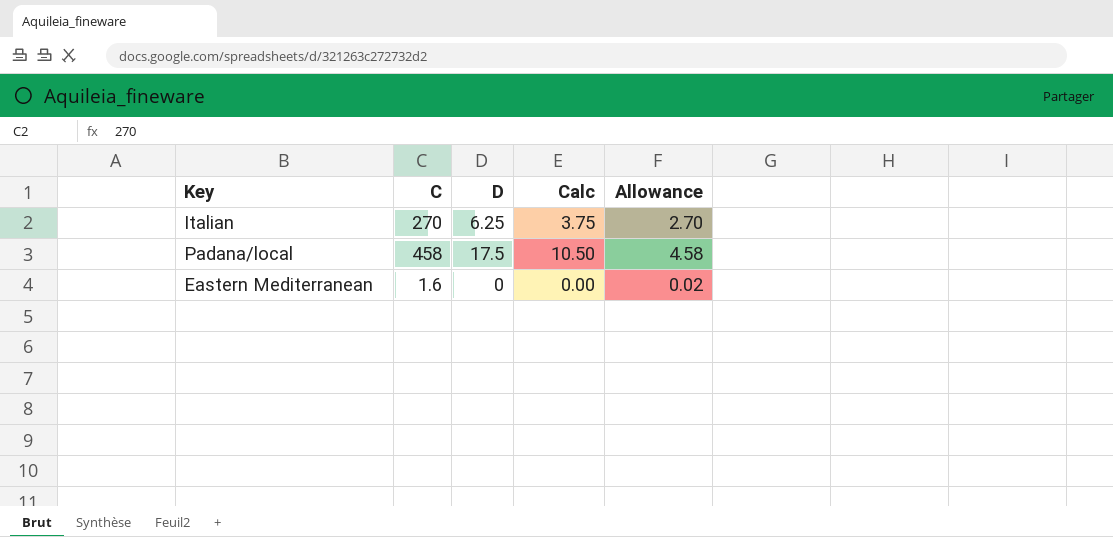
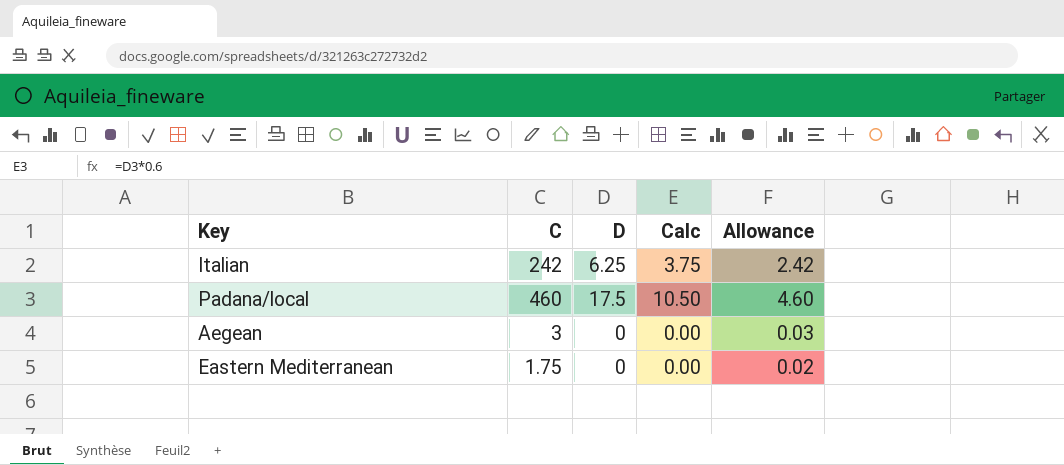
Italian | C: 270 -> 242
Italian | Allowance: 2.70 -> 2.42
Padana/local | C: 458 -> 460
Padana/local | Allowance: 4.58 -> 4.60
row Aegean: none -> 3 | 0 | 0.00 | 0.03
Eastern Mediterranean | C: 1.6 -> 1.75

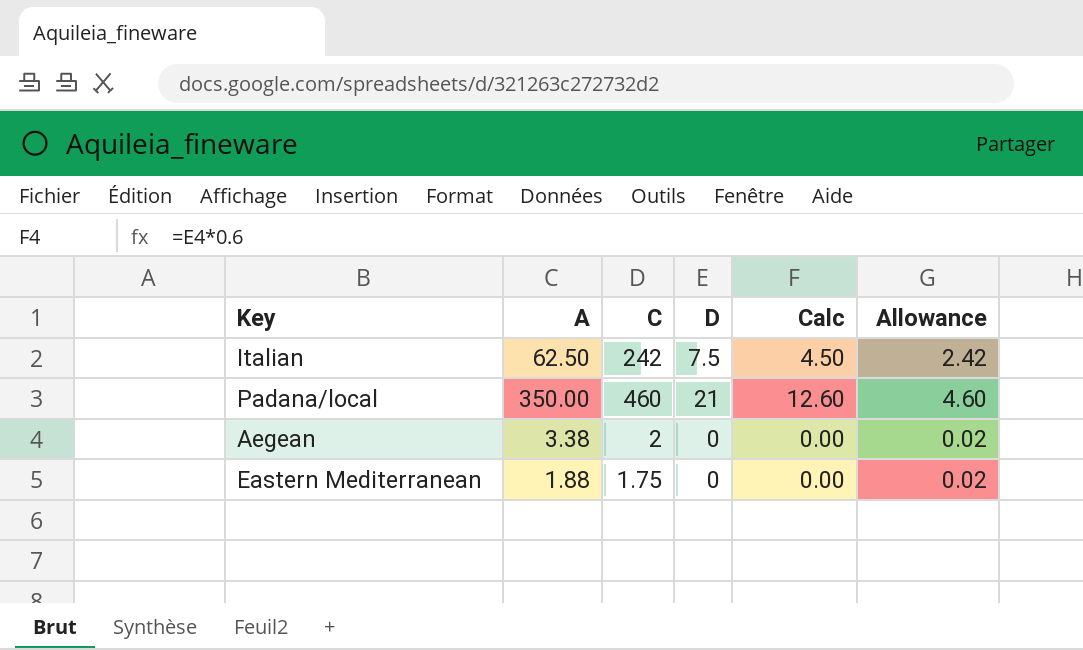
column A | position: none -> 2
Italian | D: 6.25 -> 7.5
Italian | Calc: 3.75 -> 4.50
Padana/local | D: 17.5 -> 21
Padana/local | Calc: 10.50 -> 12.60
Aegean | C: 3 -> 2
Aegean | Allowance: 0.03 -> 0.02

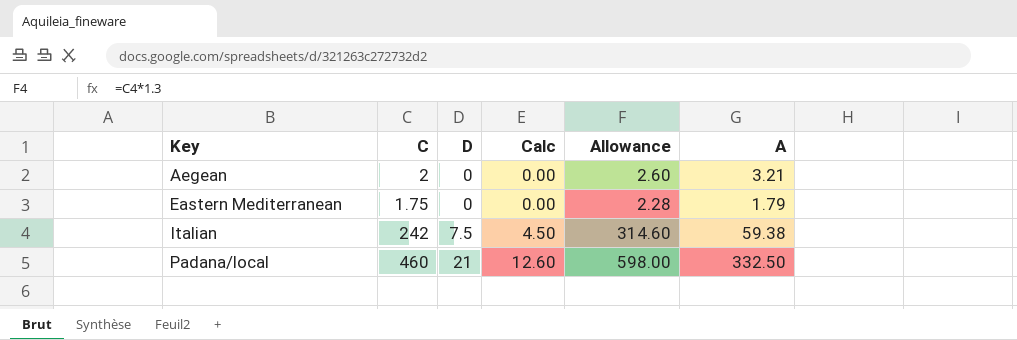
row order: none -> Key ascending
column Allowance | formula: [C] * 0.01 -> [C] * 1.3
column A | position: 2 -> 6
Aegean | A: 3.38 -> 3.21
Eastern Mediterranean | A: 1.88 -> 1.79
Italian | A: 62.50 -> 59.38
Padana/local | A: 350.00 -> 332.50

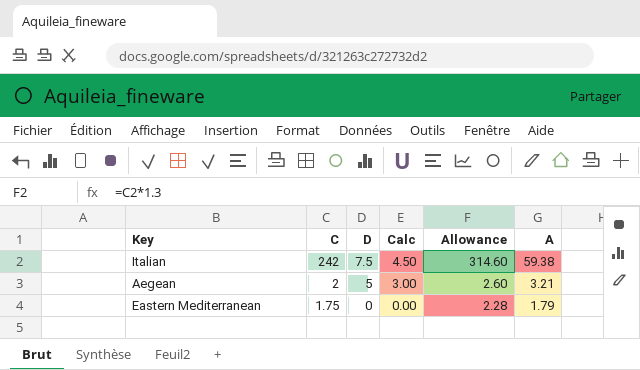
row order: Key ascending -> C descending
row Padana/local: 460 | 21 | 12.60 | 598.00 | 332.50 -> none
Aegean | D: 0 -> 5
Aegean | Calc: 0.00 -> 3.00

